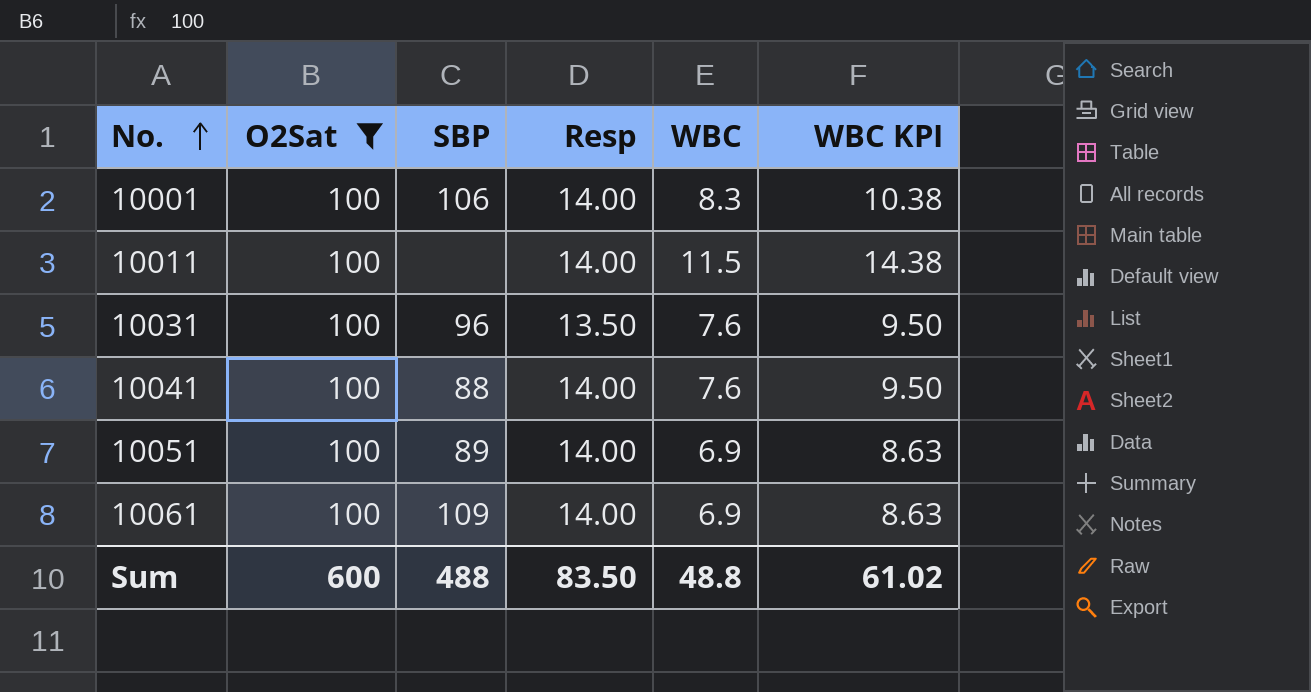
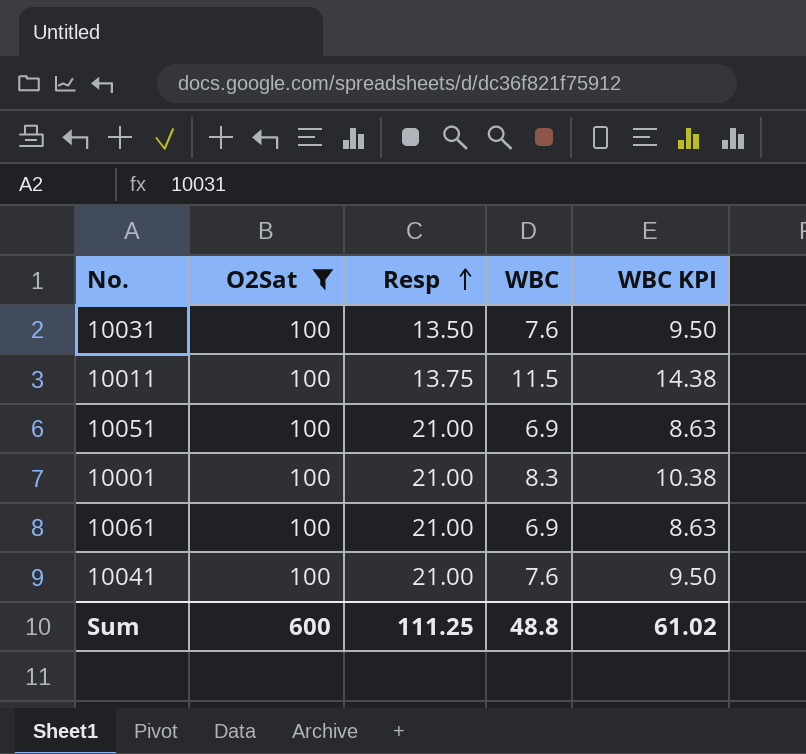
row order: No. ascending -> Resp ascending
column SBP | position: 3 -> none
10011 | Resp: 14.00 -> 13.75
10051 | Resp: 14.00 -> 21.00
10001 | Resp: 14.00 -> 21.00
10061 | Resp: 14.00 -> 21.00
10041 | Resp: 14.00 -> 21.00
Sum | Resp: 83.50 -> 111.25

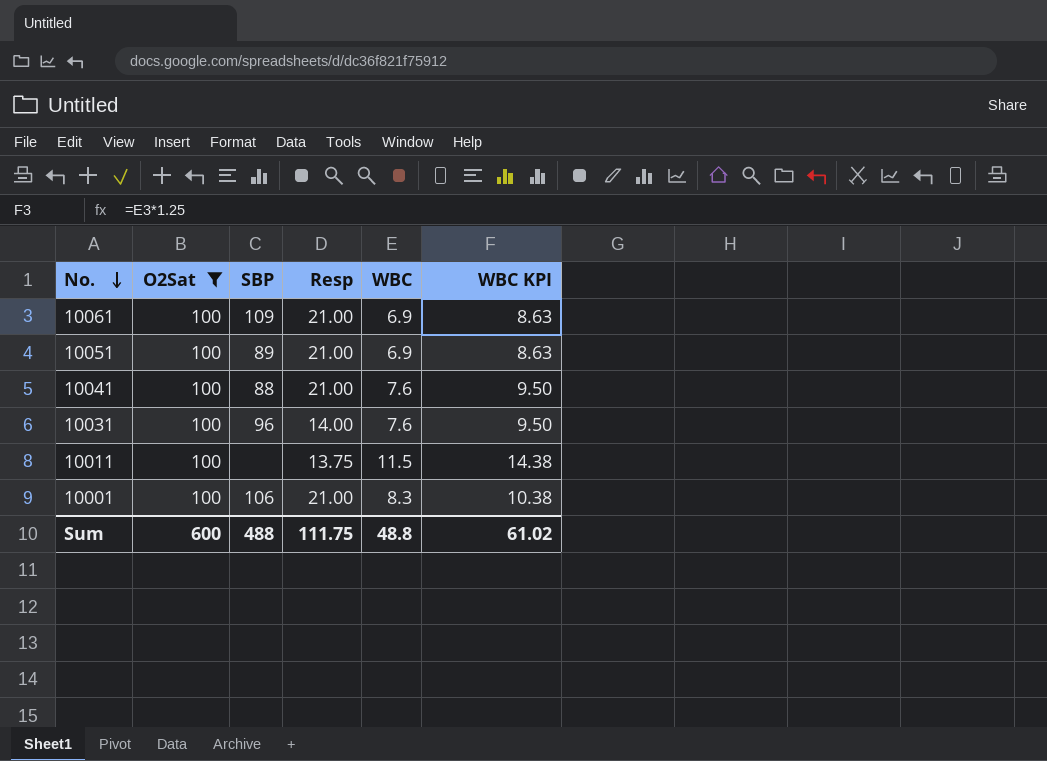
row order: Resp ascending -> No. descending
column SBP | position: none -> 3
10031 | Resp: 13.50 -> 14.00
Sum | Resp: 111.25 -> 111.75

